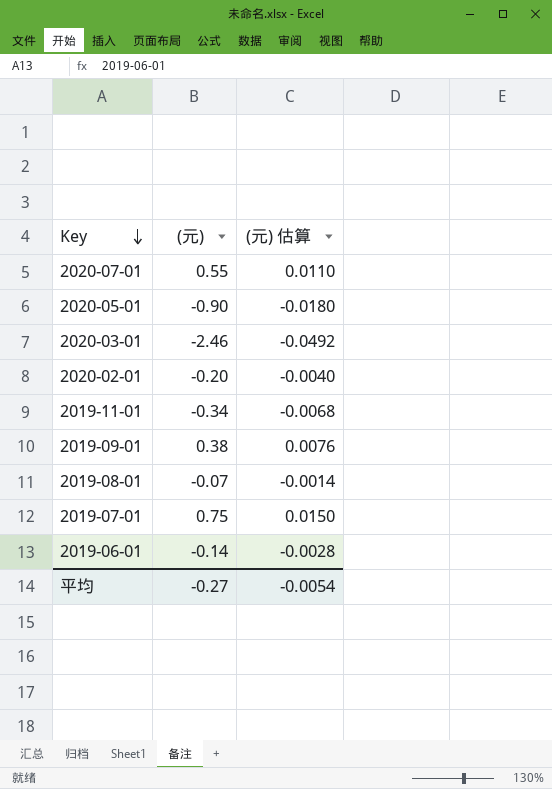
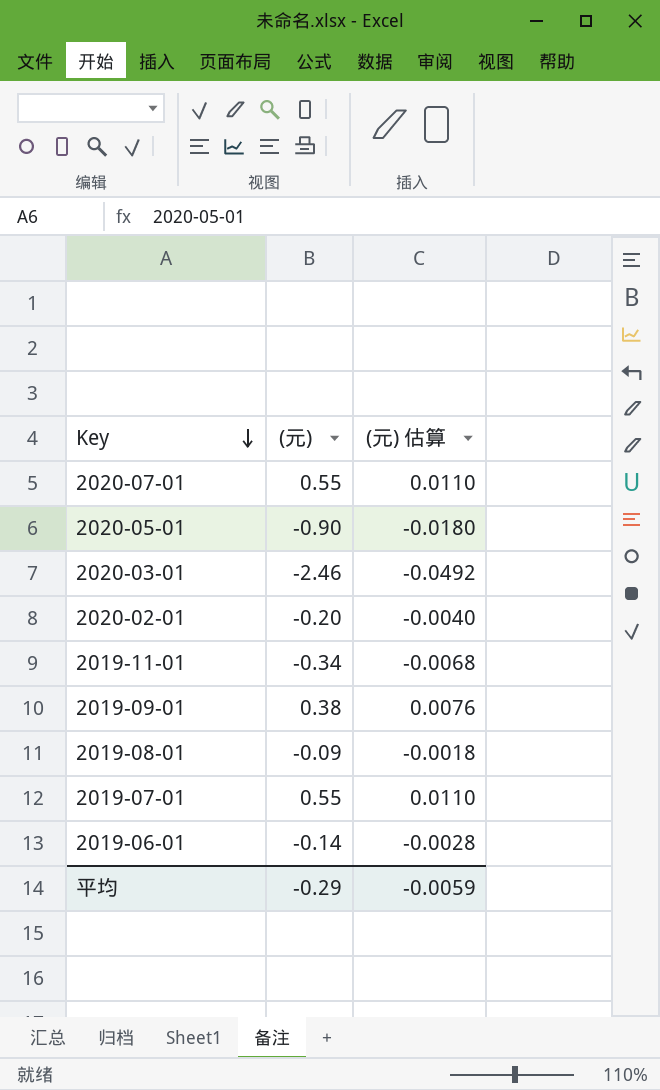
2019-08-01 | (元): -0.07 -> -0.09
2019-08-01 | (元) 估算: -0.0014 -> -0.0018
2019-07-01 | (元): 0.75 -> 0.55
2019-07-01 | (元) 估算: 0.0150 -> 0.0110
平均 | (元): -0.27 -> -0.29
平均 | (元) 估算: -0.0054 -> -0.0059

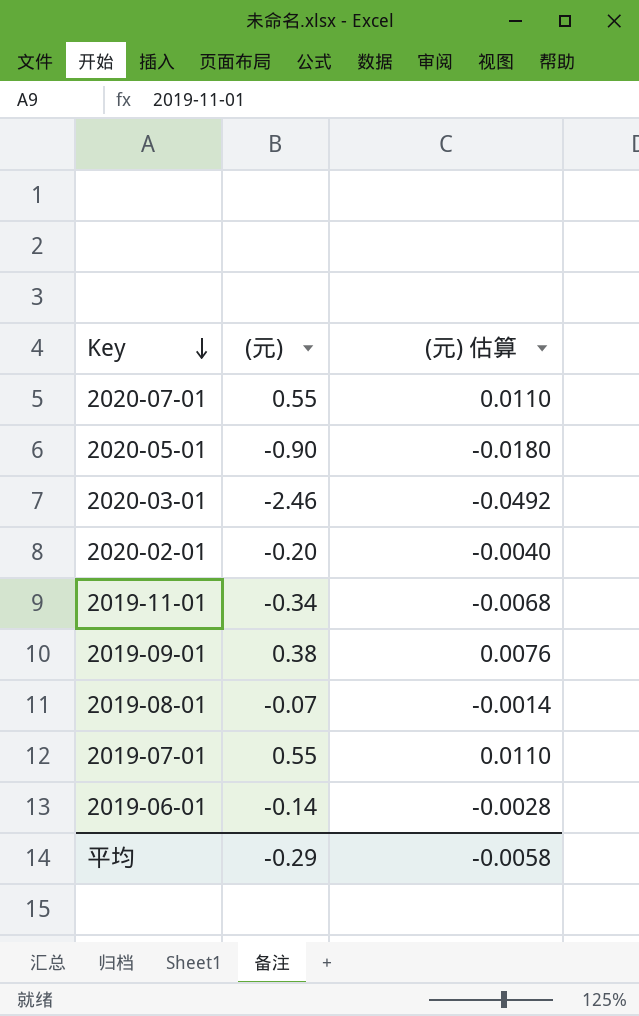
2019-08-01 | (元): -0.09 -> -0.07
2019-08-01 | (元) 估算: -0.0018 -> -0.0014
平均 | (元) 估算: -0.0059 -> -0.0058

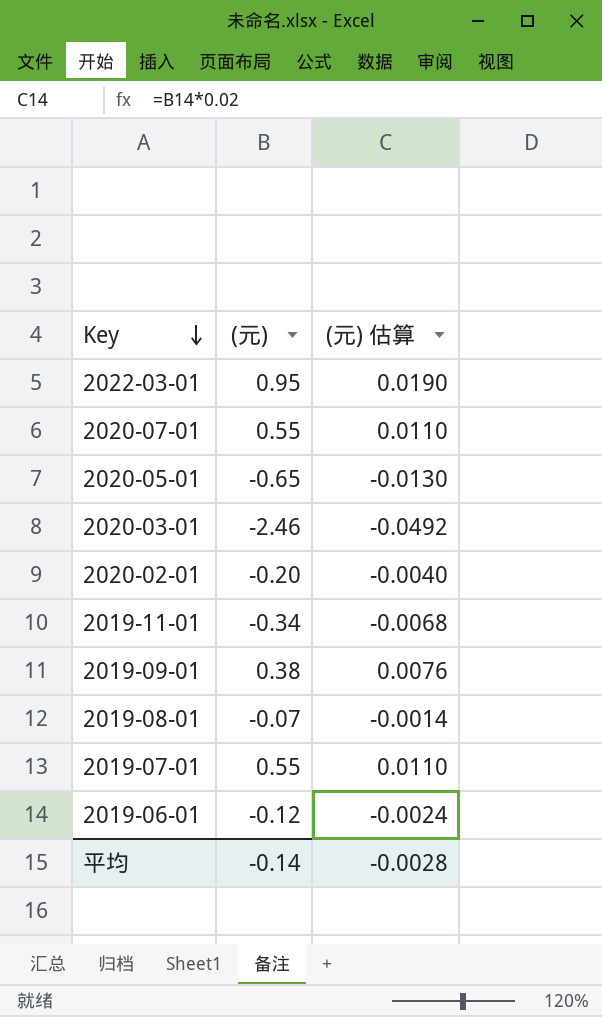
row 2022-03-01: none -> 0.95 | 0.0190
2020-05-01 | (元): -0.90 -> -0.65
2020-05-01 | (元) 估算: -0.0180 -> -0.0130
2019-06-01 | (元): -0.14 -> -0.12
2019-06-01 | (元) 估算: -0.0028 -> -0.0024
平均 | (元): -0.29 -> -0.14
平均 | (元) 估算: -0.0058 -> -0.0028

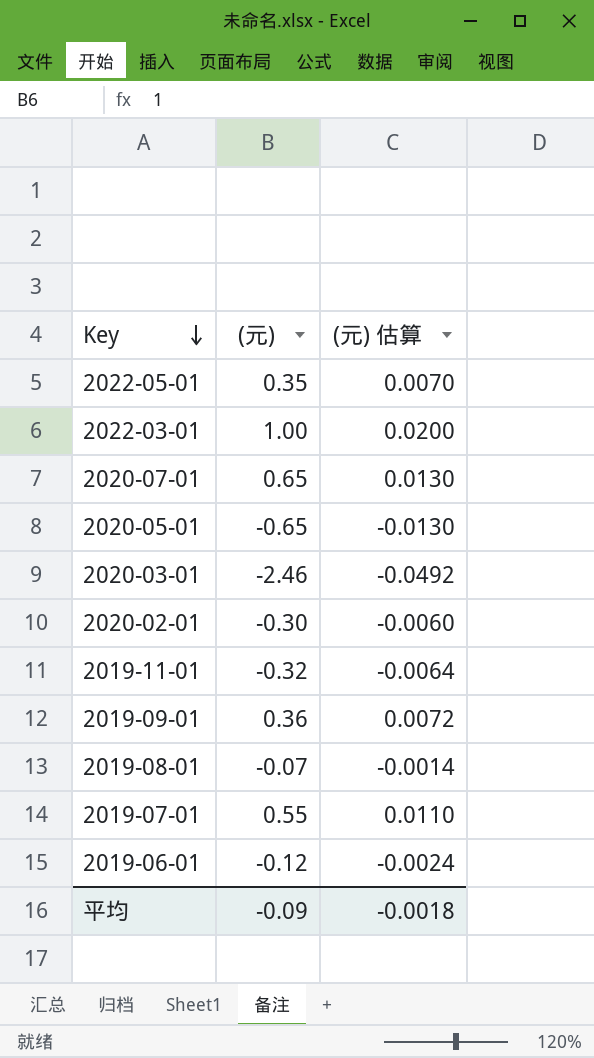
row 2022-05-01: none -> 0.35 | 0.0070
2022-03-01 | (元): 0.95 -> 1.00
2022-03-01 | (元) 估算: 0.0190 -> 0.0200
2020-07-01 | (元): 0.55 -> 0.65
2020-07-01 | (元) 估算: 0.0110 -> 0.0130
2020-02-01 | (元): -0.20 -> -0.30
2020-02-01 | (元) 估算: -0.0040 -> -0.0060
2019-11-01 | (元): -0.34 -> -0.32
2019-11-01 | (元) 估算: -0.0068 -> -0.0064
2019-09-01 | (元): 0.38 -> 0.36
2019-09-01 | (元) 估算: 0.0076 -> 0.0072
平均 | (元): -0.14 -> -0.09
平均 | (元) 估算: -0.0028 -> -0.0018

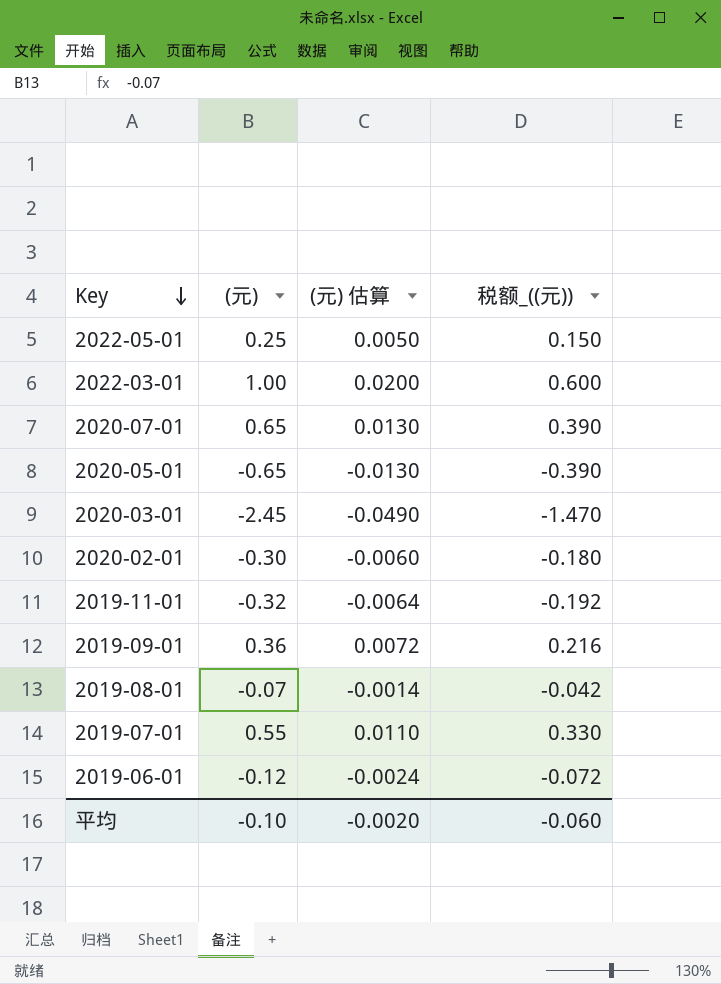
column 税额_((元)) | formula: none -> [(元)] * 0.6
2022-05-01 | (元): 0.35 -> 0.25
2022-05-01 | (元) 估算: 0.0070 -> 0.0050
2020-03-01 | (元): -2.46 -> -2.45
2020-03-01 | (元) 估算: -0.0492 -> -0.0490
平均 | (元): -0.09 -> -0.10
平均 | (元) 估算: -0.0018 -> -0.0020

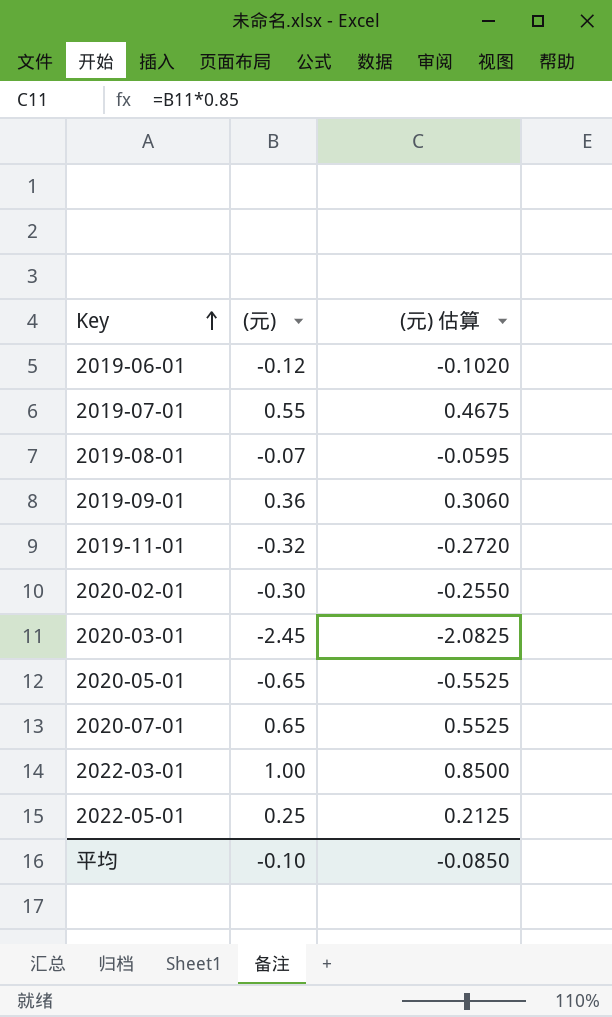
row order: Key descending -> Key ascending
column 税额_((元)) | formula: [(元)] * 0.6 -> none
column (元) 估算 | formula: [(元)] * 0.02 -> [(元)] * 0.85
平均 | (元) 估算: -0.0020 -> -0.0850

